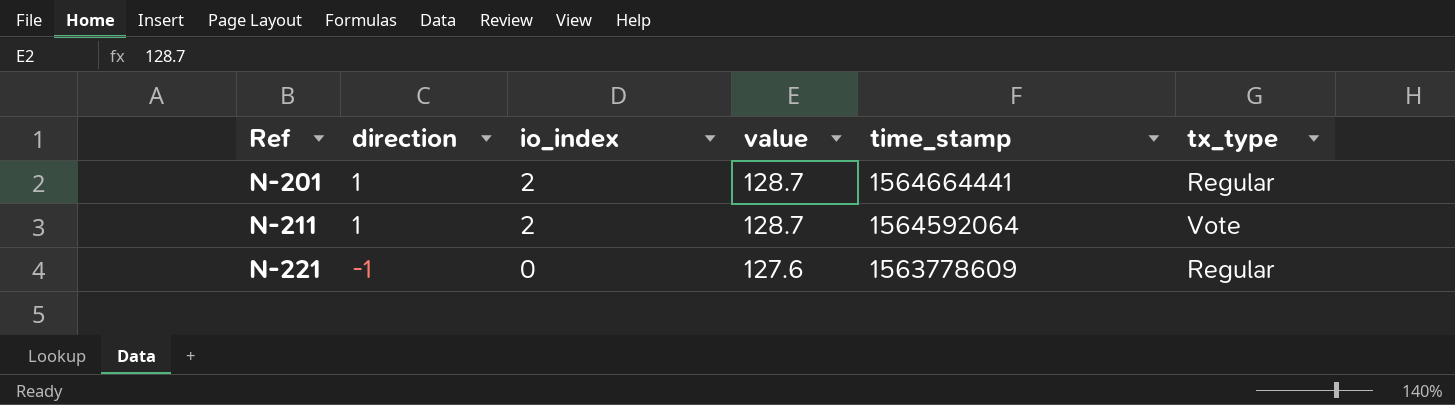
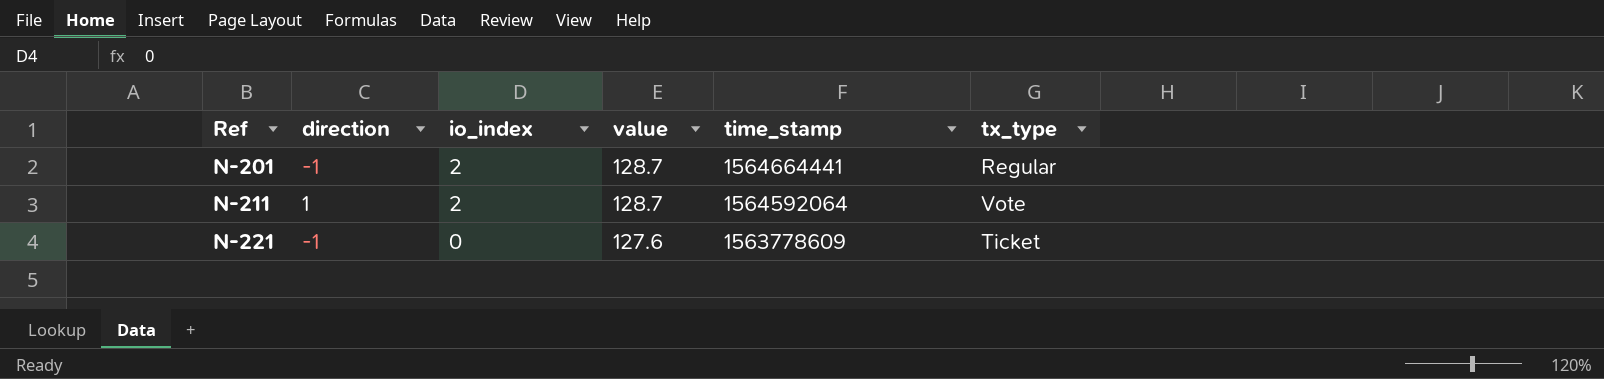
N-201 | direction: 1 -> -1
N-221 | tx_type: Regular -> Ticket

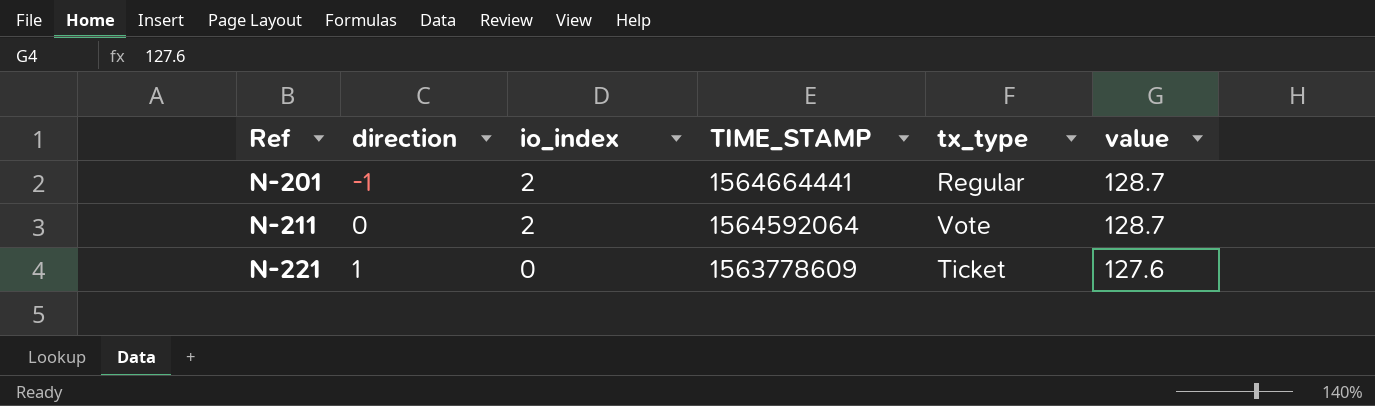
column name: time_stamp -> TIME_STAMP
column value | position: 4 -> 6
N-211 | direction: 1 -> 0
N-221 | direction: -1 -> 1

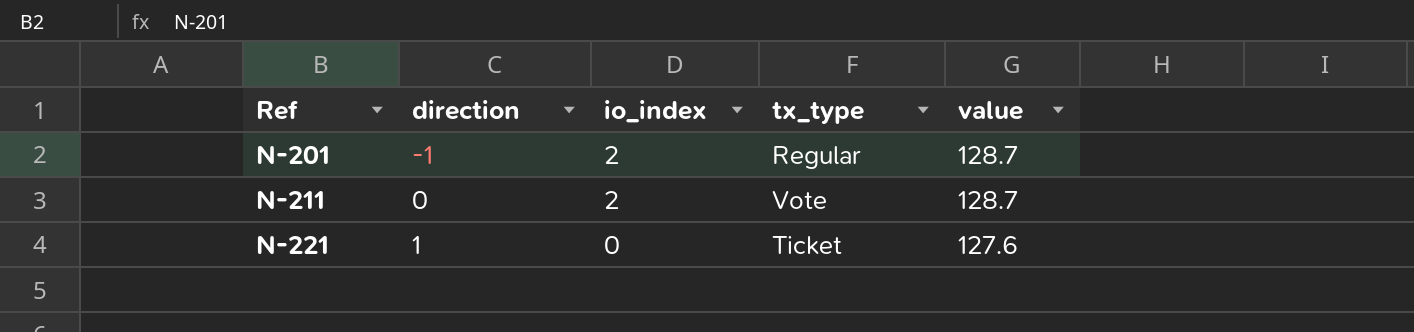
column TIME_STAMP | position: 4 -> none

